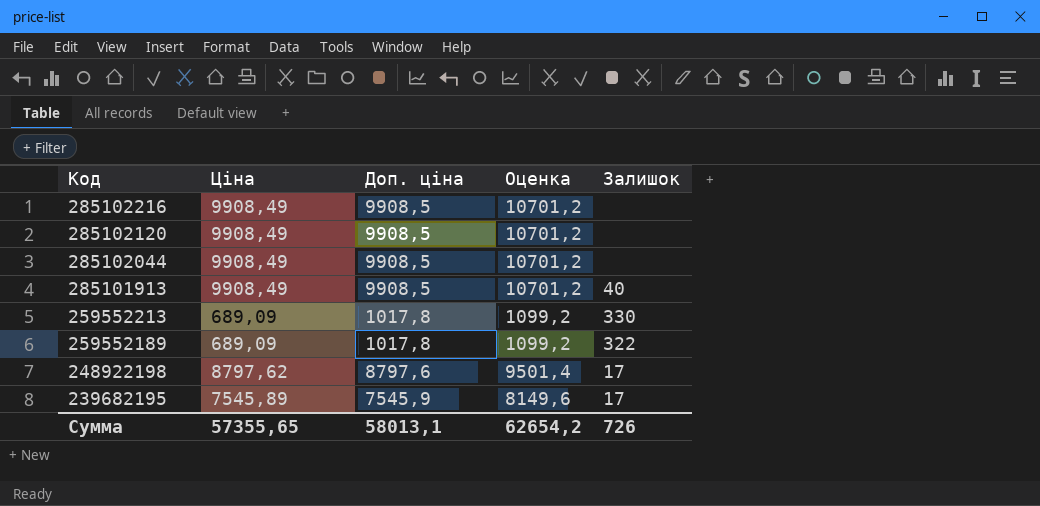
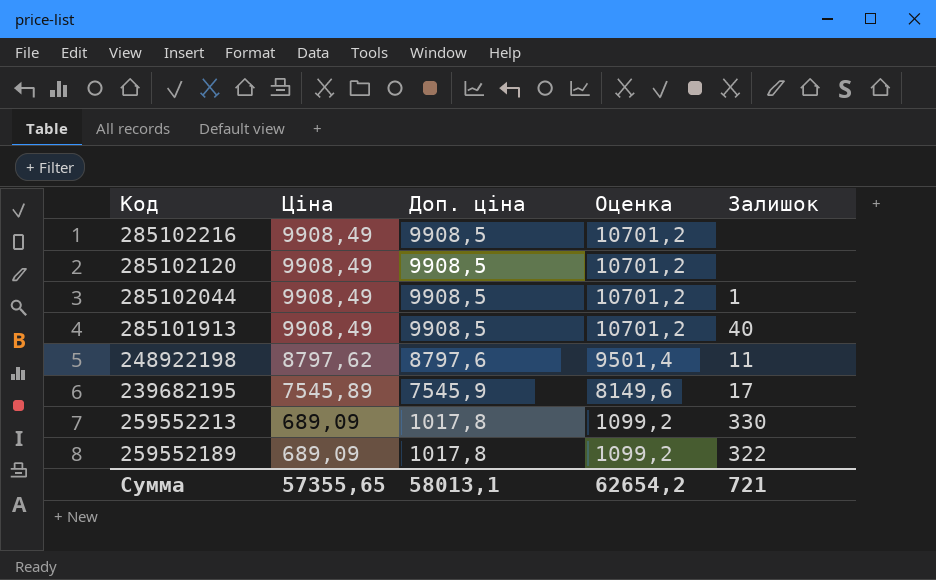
row order: Код descending -> Ціна descending
285102044 | Залишок: none -> 1
248922198 | Залишок: 17 -> 11
Сумма | Залишок: 726 -> 721

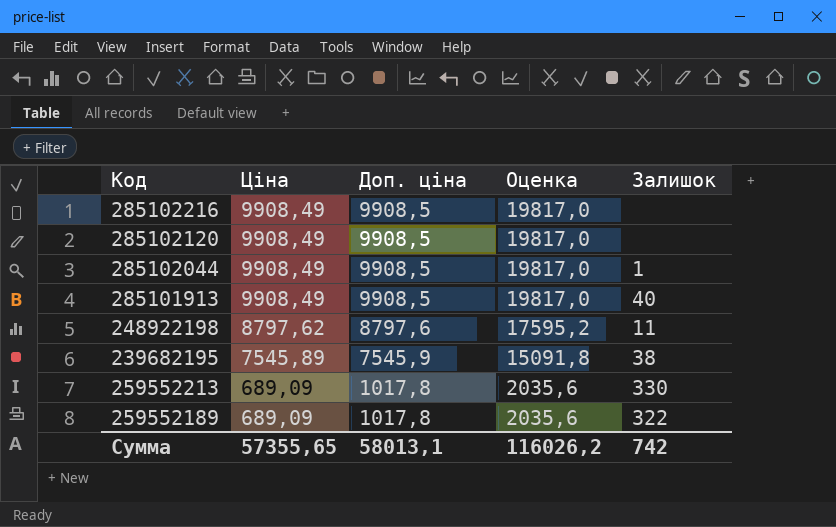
column Оценка | formula: [Доп. ціна] * 1,08 -> [Доп. ціна] * 2
239682195 | Залишок: 17 -> 38
Сумма | Оценка: 62654,2 -> 116026,2
Сумма | Залишок: 721 -> 742

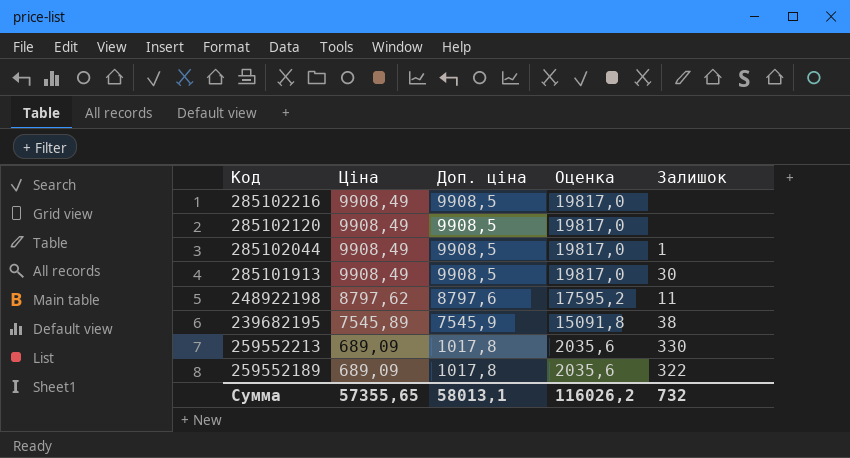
285101913 | Залишок: 40 -> 30
Сумма | Залишок: 742 -> 732

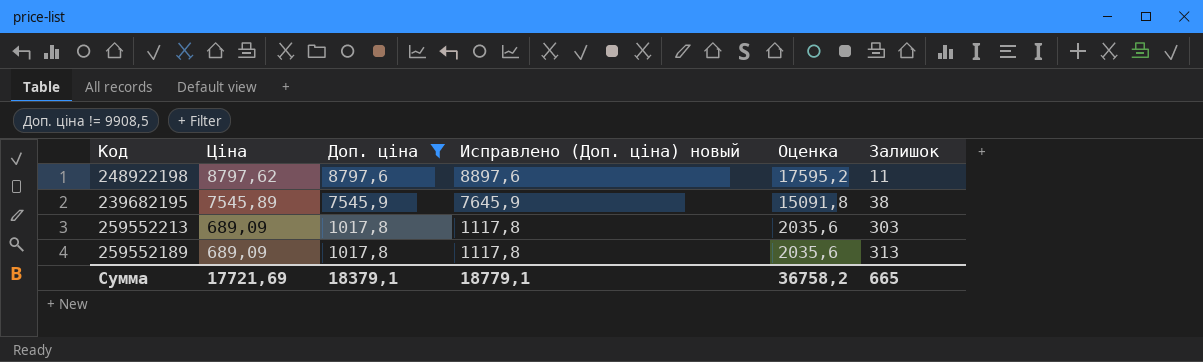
filter: none -> Доп. ціна != 9908,5
column Исправлено (Доп. ціна) новый | formula: none -> [Доп. ціна] + 100
259552213 | Залишок: 330 -> 303
259552189 | Залишок: 322 -> 313
Сумма | Ціна: 57355,65 -> 17721,69
Сумма | Доп. ціна: 58013,1 -> 18379,1
Сумма | Оценка: 116026,2 -> 36758,2
Сумма | Залишок: 732 -> 665

